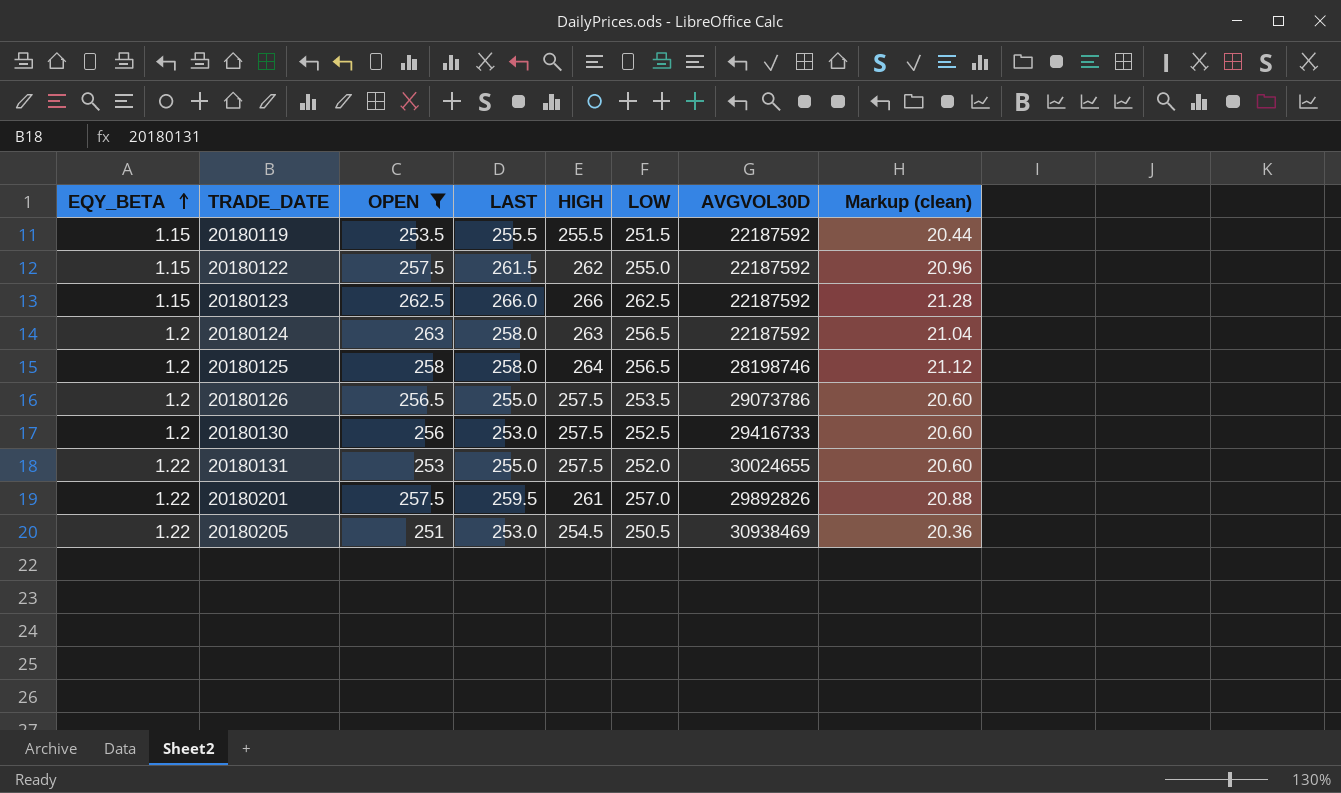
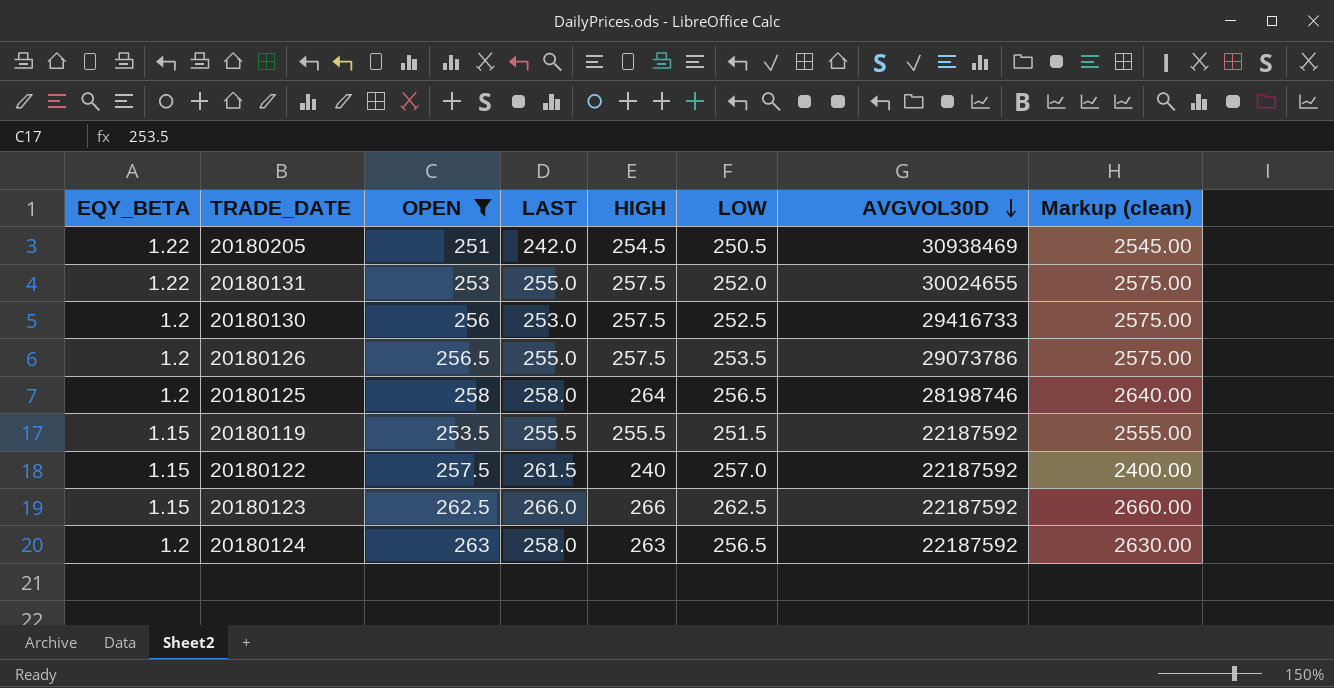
row order: EQY_BETA ascending -> AVGVOL30D descending
column Markup (clean) | formula: [HIGH] * 0.08 -> [HIGH] * 10
row 20180201: 1.22 | 257.5 | 259.5 | 261 | 257.0 | 29892826 | 20.88 -> none
20180205 | LAST: 253.0 -> 242.0
20180122 | HIGH: 262 -> 240
20180122 | LOW: 255.0 -> 257.0

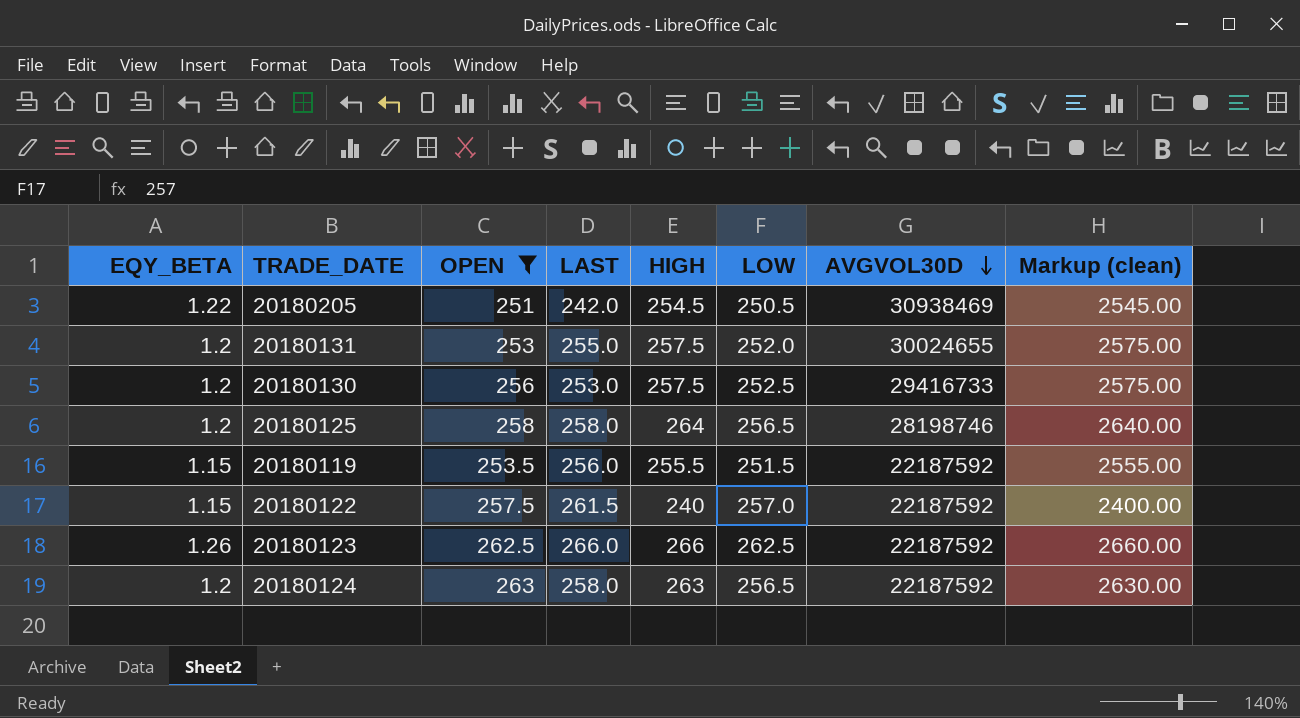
row 20180126: 1.2 | 256.5 | 255.0 | 257.5 | 253.5 | 29073786 | 2575.00 -> none
20180131 | EQY_BETA: 1.22 -> 1.2
20180119 | LAST: 255.5 -> 256.0
20180123 | EQY_BETA: 1.15 -> 1.26

